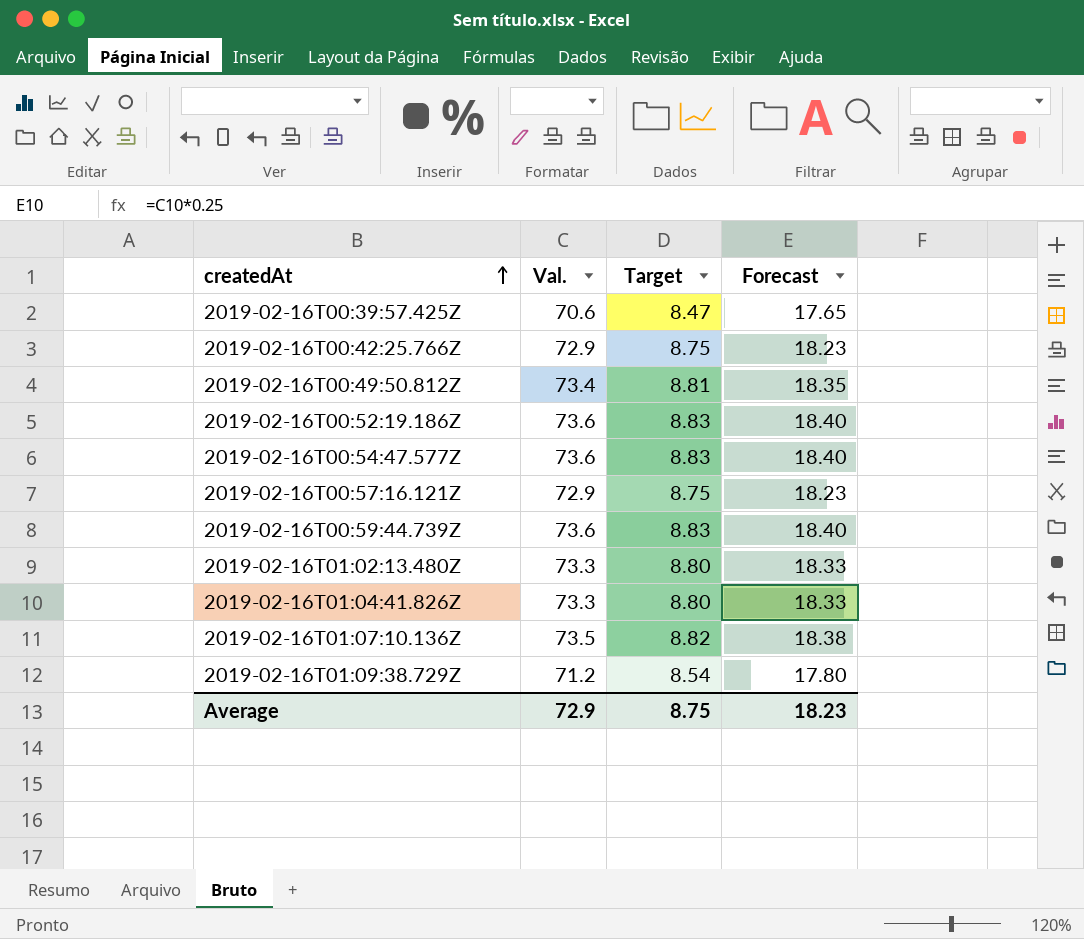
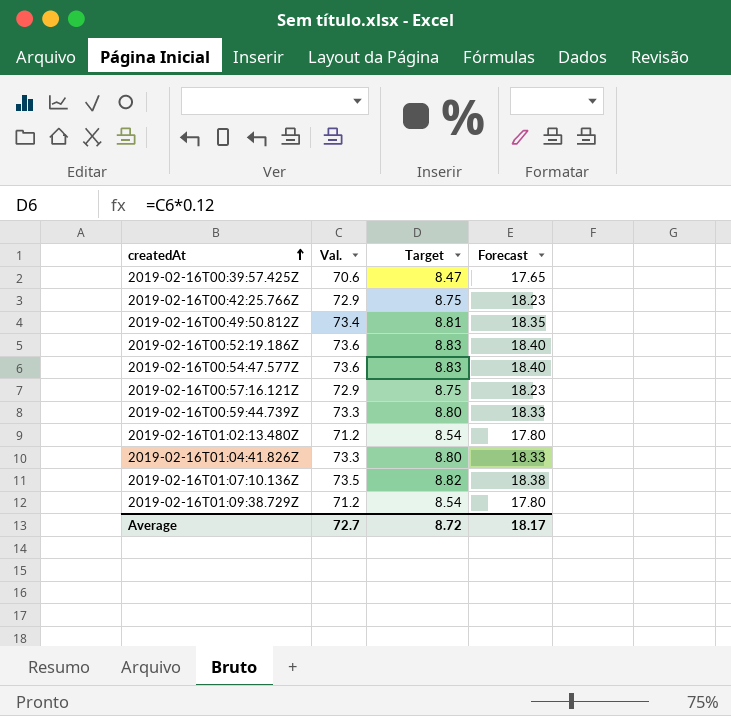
2019-02-16T00:59:44.739Z | Val.: 73.6 -> 73.3
2019-02-16T00:59:44.739Z | Target: 8.83 -> 8.80
2019-02-16T00:59:44.739Z | Forecast: 18.40 -> 18.33
2019-02-16T01:02:13.480Z | Val.: 73.3 -> 71.2
2019-02-16T01:02:13.480Z | Target: 8.80 -> 8.54
2019-02-16T01:02:13.480Z | Forecast: 18.33 -> 17.80
Average | Val.: 72.9 -> 72.7
Average | Target: 8.75 -> 8.72
Average | Forecast: 18.23 -> 18.17

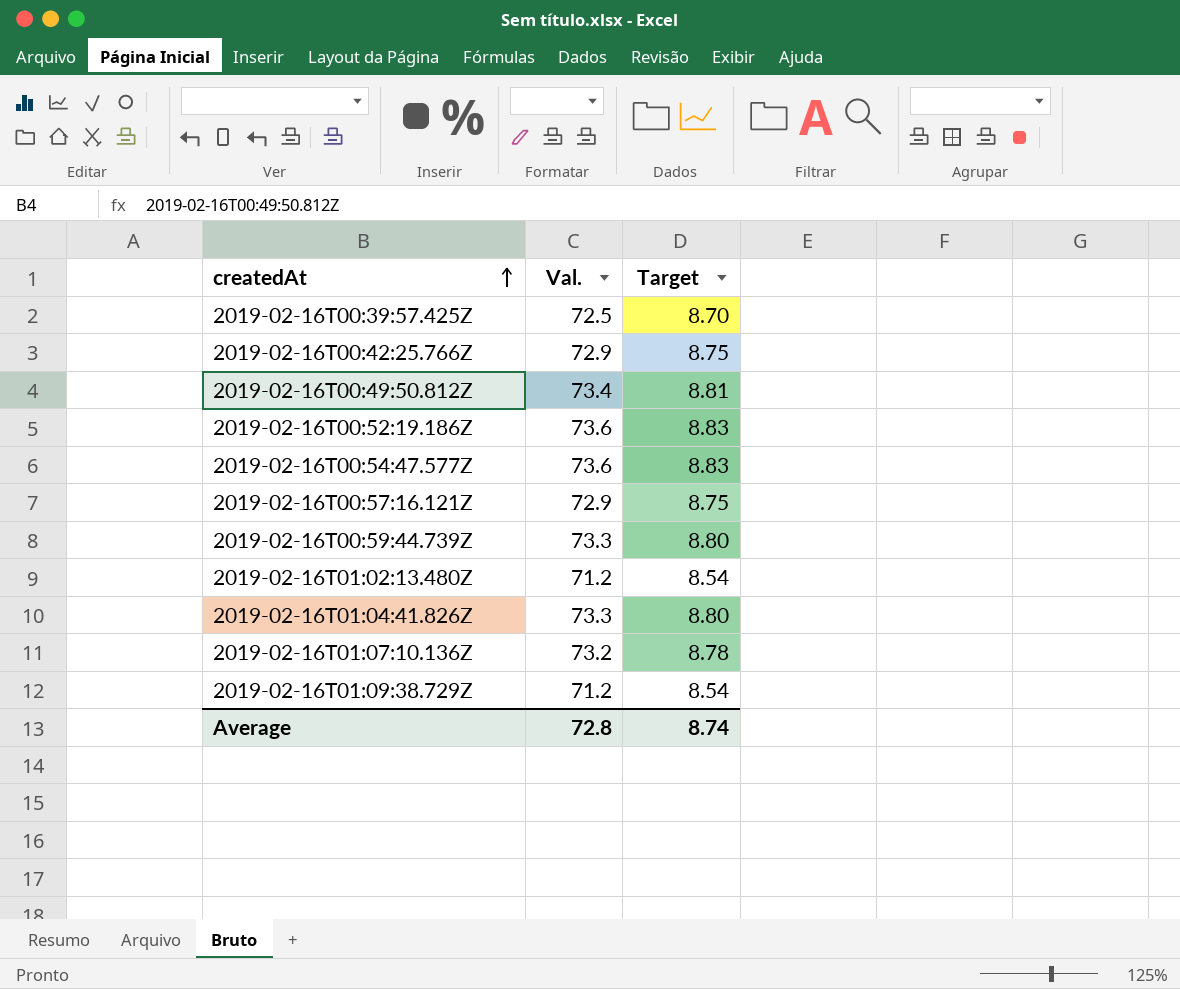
column Forecast | formula: [Val.] * 0.25 -> none
2019-02-16T00:39:57.425Z | Val.: 70.6 -> 72.5
2019-02-16T00:39:57.425Z | Target: 8.47 -> 8.70
2019-02-16T01:07:10.136Z | Val.: 73.5 -> 73.2
2019-02-16T01:07:10.136Z | Target: 8.82 -> 8.78
Average | Val.: 72.7 -> 72.8
Average | Target: 8.72 -> 8.74

